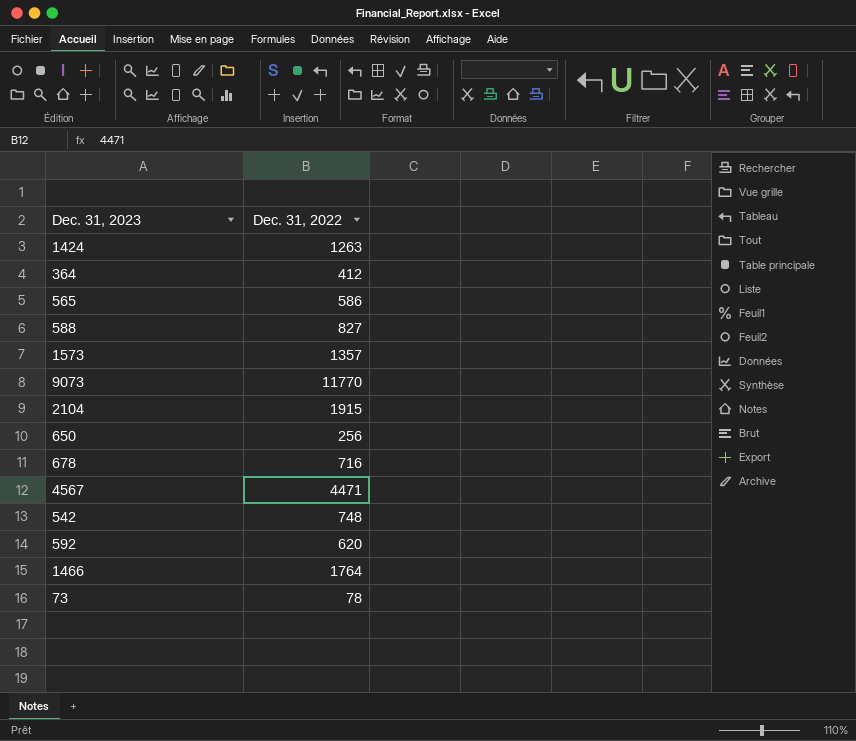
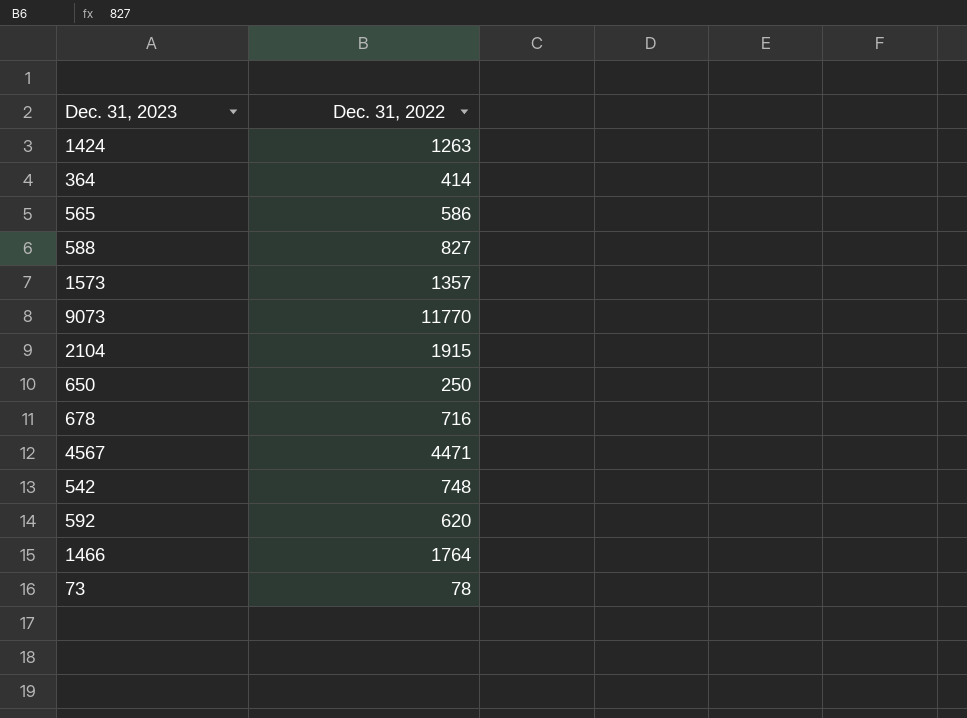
364 | Dec. 31, 2022: 412 -> 414
650 | Dec. 31, 2022: 256 -> 250

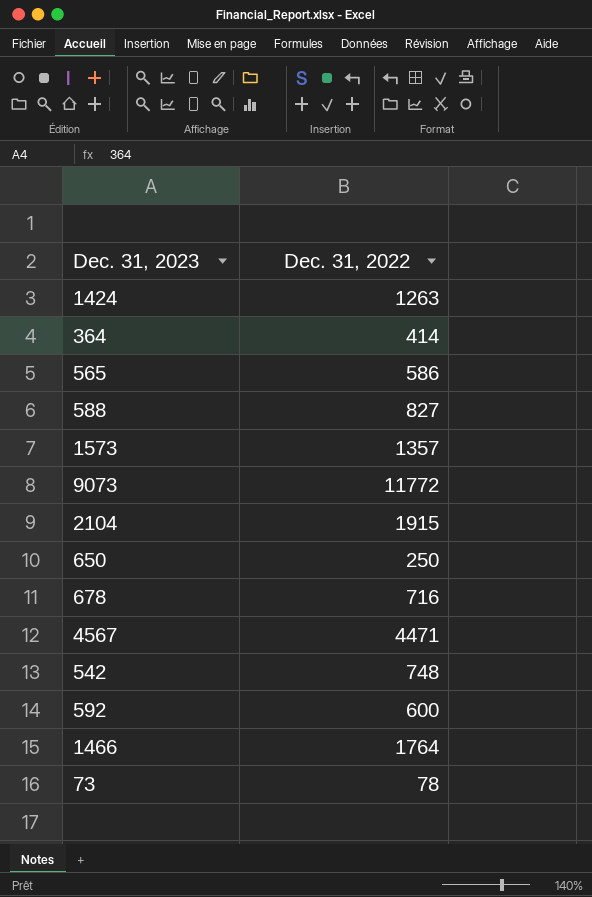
9073 | Dec. 31, 2022: 11770 -> 11772
592 | Dec. 31, 2022: 620 -> 600

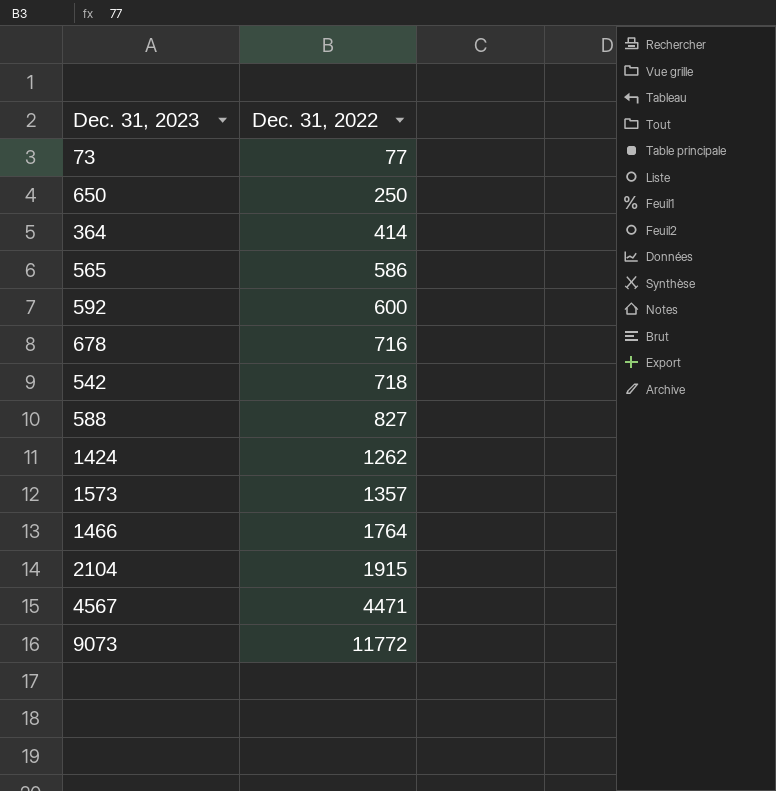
row order: none -> Dec. 31, 2022 ascending
73 | Dec. 31, 2022: 78 -> 77
542 | Dec. 31, 2022: 748 -> 718
1424 | Dec. 31, 2022: 1263 -> 1262

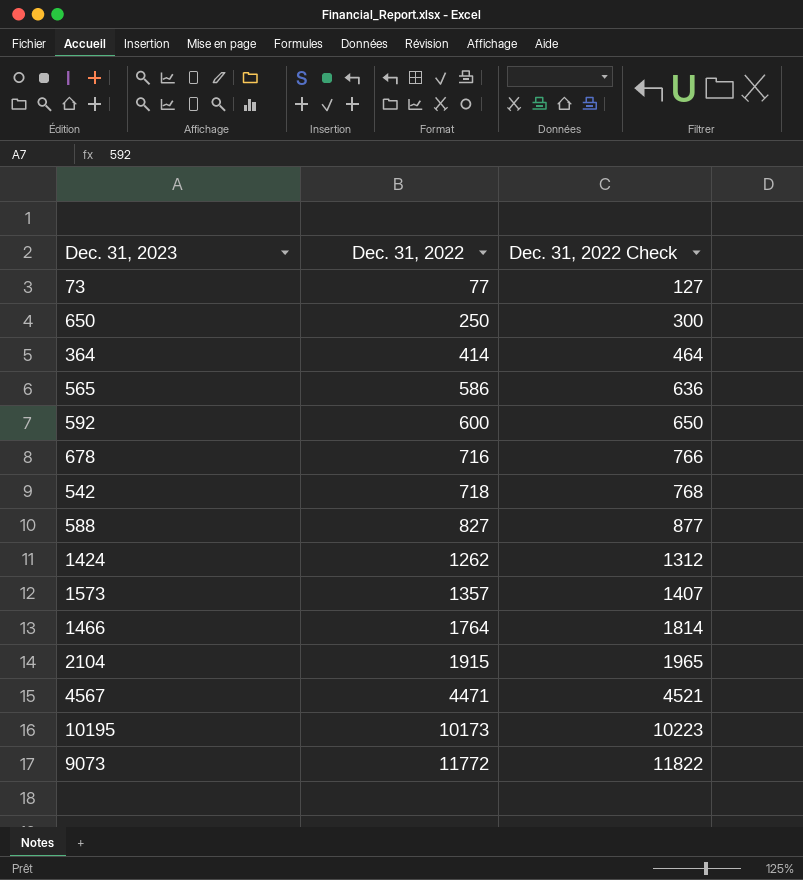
column Dec. 31, 2022 Check | formula: none -> [Dec. 31, 2022] + 50
row 10195: none -> 10173 | 10223

